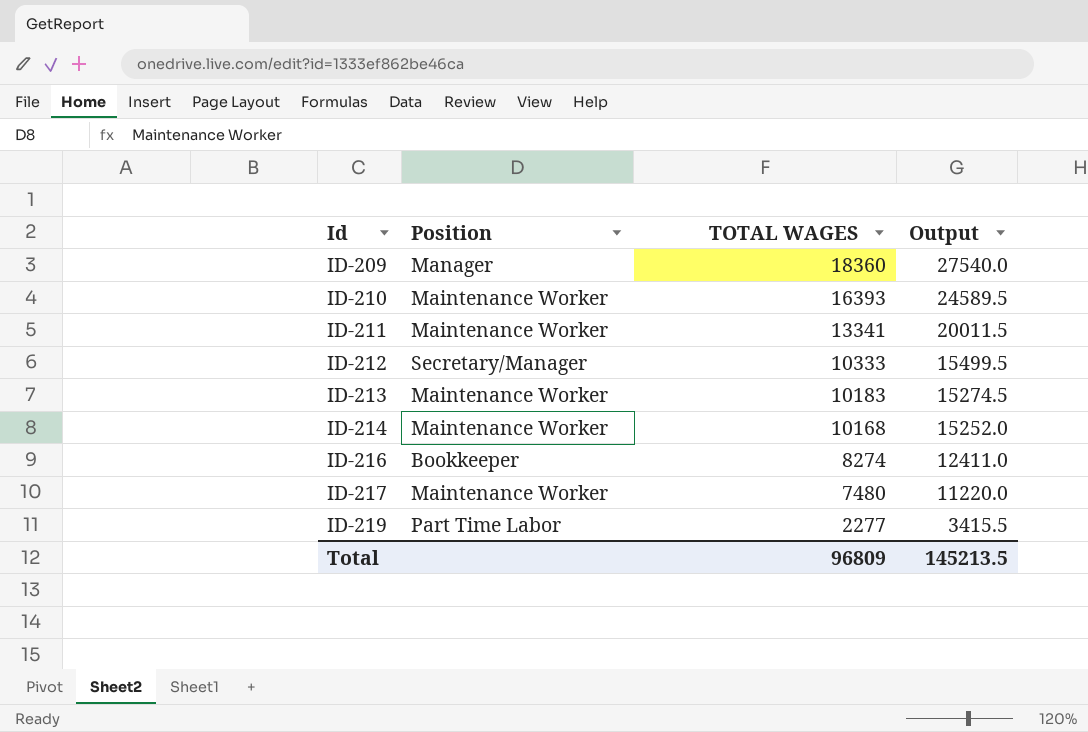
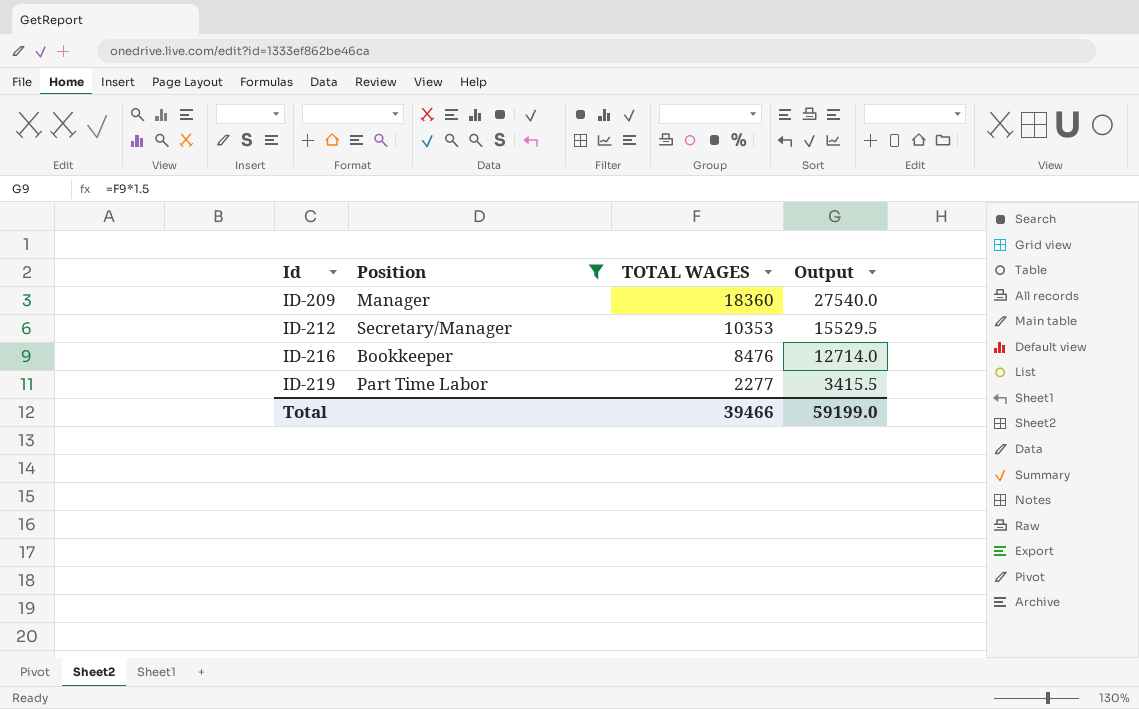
filter: none -> Position != Maintenance Worker
ID-212 | TOTAL WAGES: 10333 -> 10353
ID-212 | Output: 15499.5 -> 15529.5
ID-216 | TOTAL WAGES: 8274 -> 8476
ID-216 | Output: 12411.0 -> 12714.0
Total | TOTAL WAGES: 96809 -> 39466
Total | Output: 145213.5 -> 59199.0

